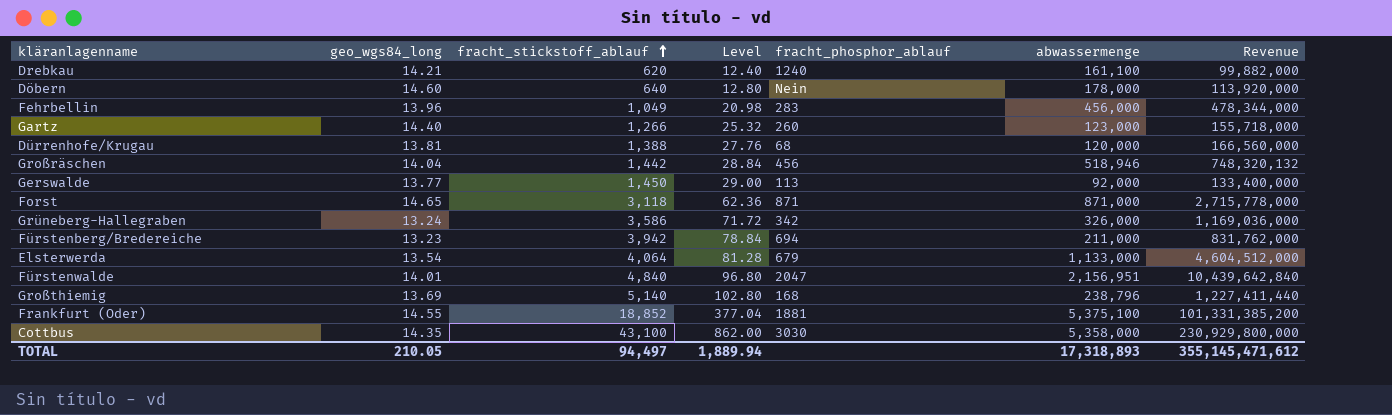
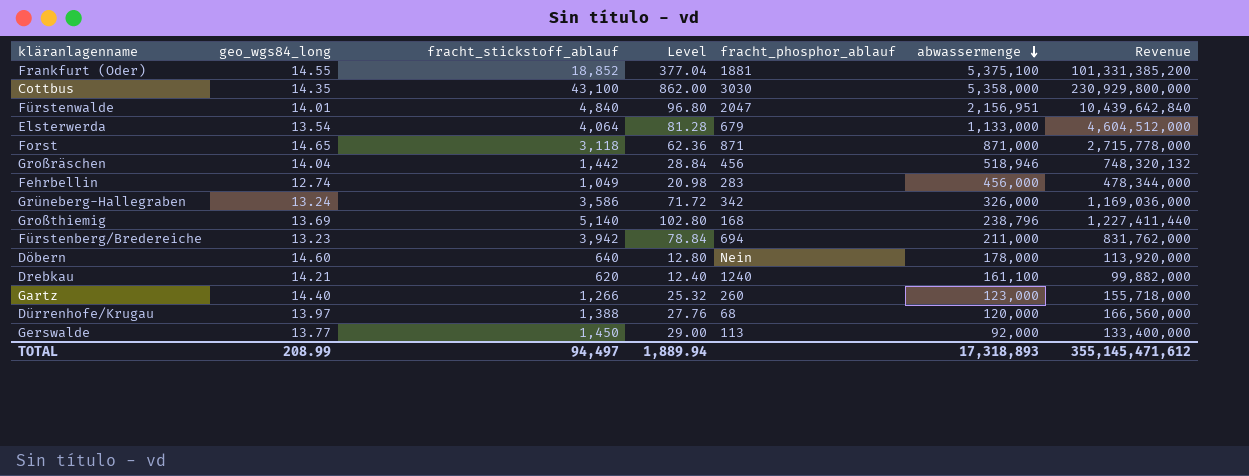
row order: fracht_stickstoff_ablauf ascending -> abwassermenge descending
Fehrbellin | geo_wgs84_long: 13.96 -> 12.74
Dürrenhofe/Krugau | geo_wgs84_long: 13.81 -> 13.97
TOTAL | geo_wgs84_long: 210.05 -> 208.99

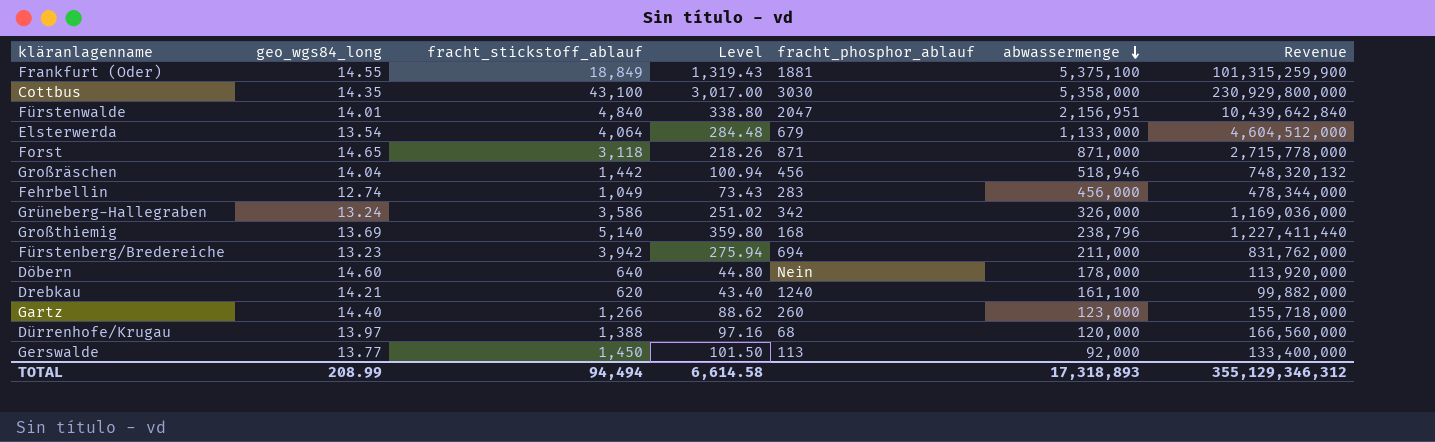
column Level | formula: [fracht_stickstoff_ablauf] * 0.02 -> [fracht_stickstoff_ablauf] * 0.07
Frankfurt (Oder) | fracht_stickstoff_ablauf: 18,852 -> 18,849
Frankfurt (Oder) | Revenue: 101,331,385,200 -> 101,315,259,900
TOTAL | fracht_stickstoff_ablauf: 94,497 -> 94,494
TOTAL | Level: 1,889.94 -> 6,614.58
TOTAL | Revenue: 355,145,471,612 -> 355,129,346,312

